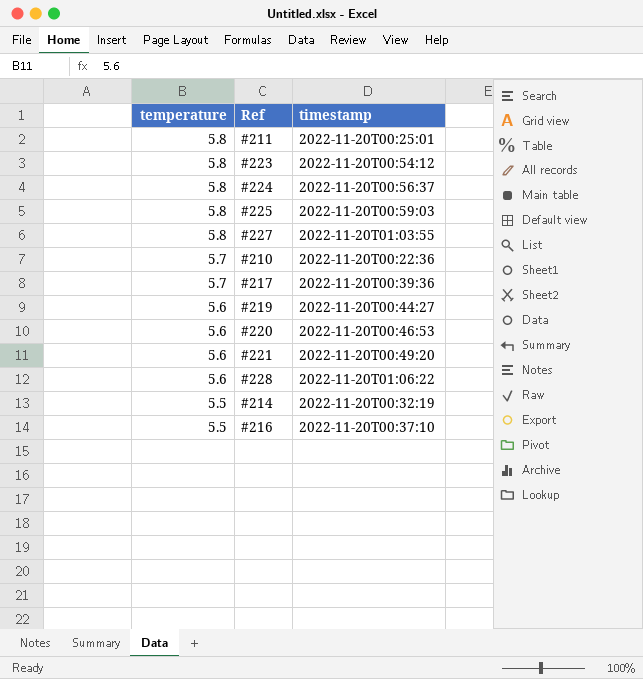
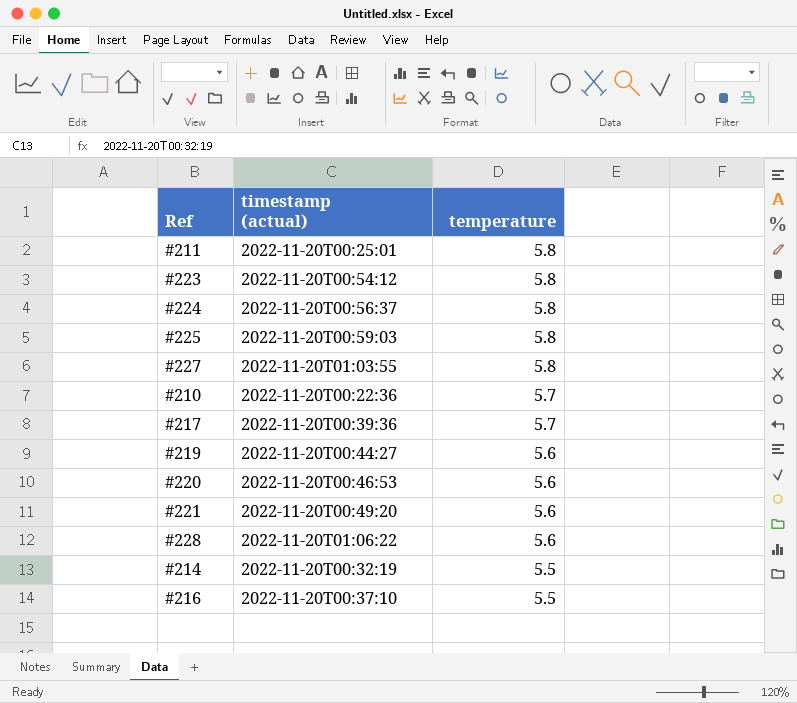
column name: timestamp -> timestamp (actual)
column temperature | position: 1 -> 3

